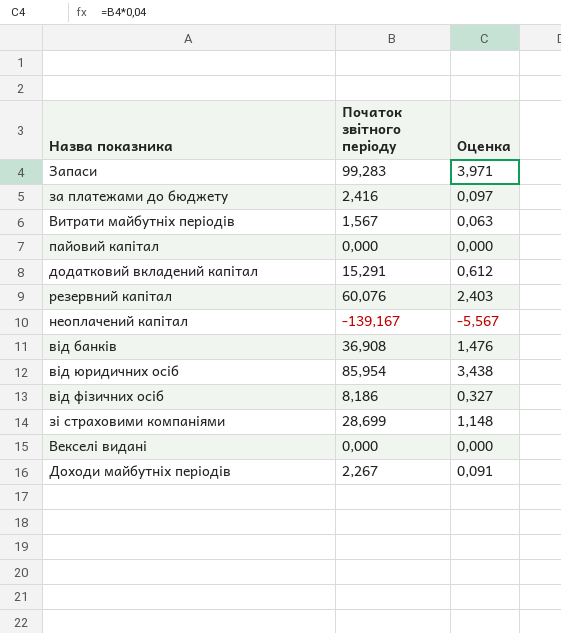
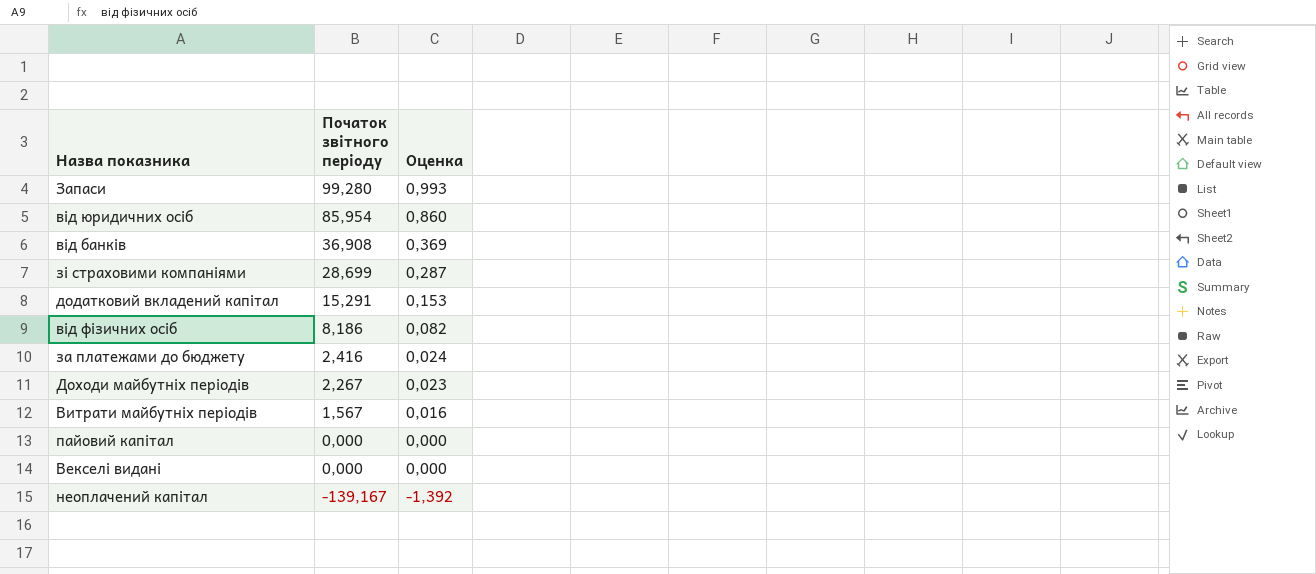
row order: none -> Початок звітного періоду descending
column Оценка | formula: [Початок звітного періоду] * 0,04 -> [Початок звітного періоду] * 0,01
row резервний капітал: 60,076 | 2,403 -> none
Запаси | Початок звітного періоду: 99,283 -> 99,280

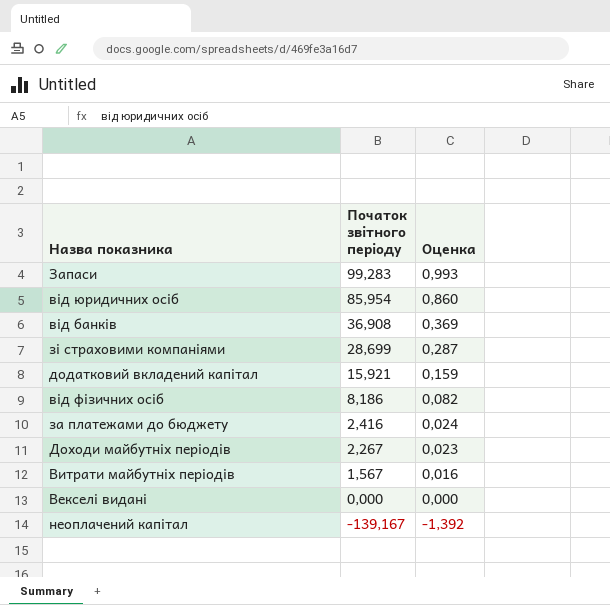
row пайовий капітал: 0,000 | 0,000 -> none
Запаси | Початок звітного періоду: 99,280 -> 99,283
додатковий вкладений капітал | Початок звітного періоду: 15,291 -> 15,921
додатковий вкладений капітал | Оценка: 0,153 -> 0,159

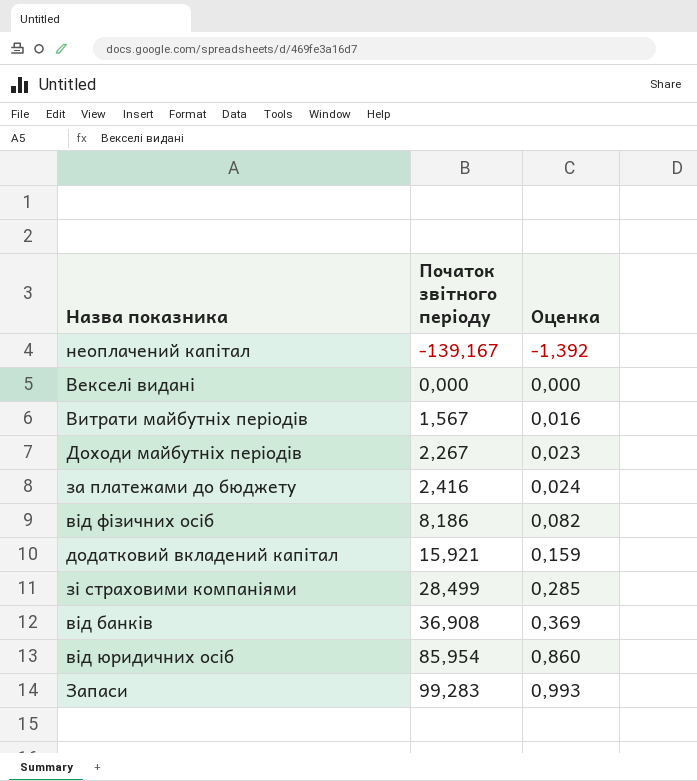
row order: Початок звітного періоду descending -> Початок звітного періоду ascending
зі страховими компаніями | Початок звітного періоду: 28,699 -> 28,499
зі страховими компаніями | Оценка: 0,287 -> 0,285

